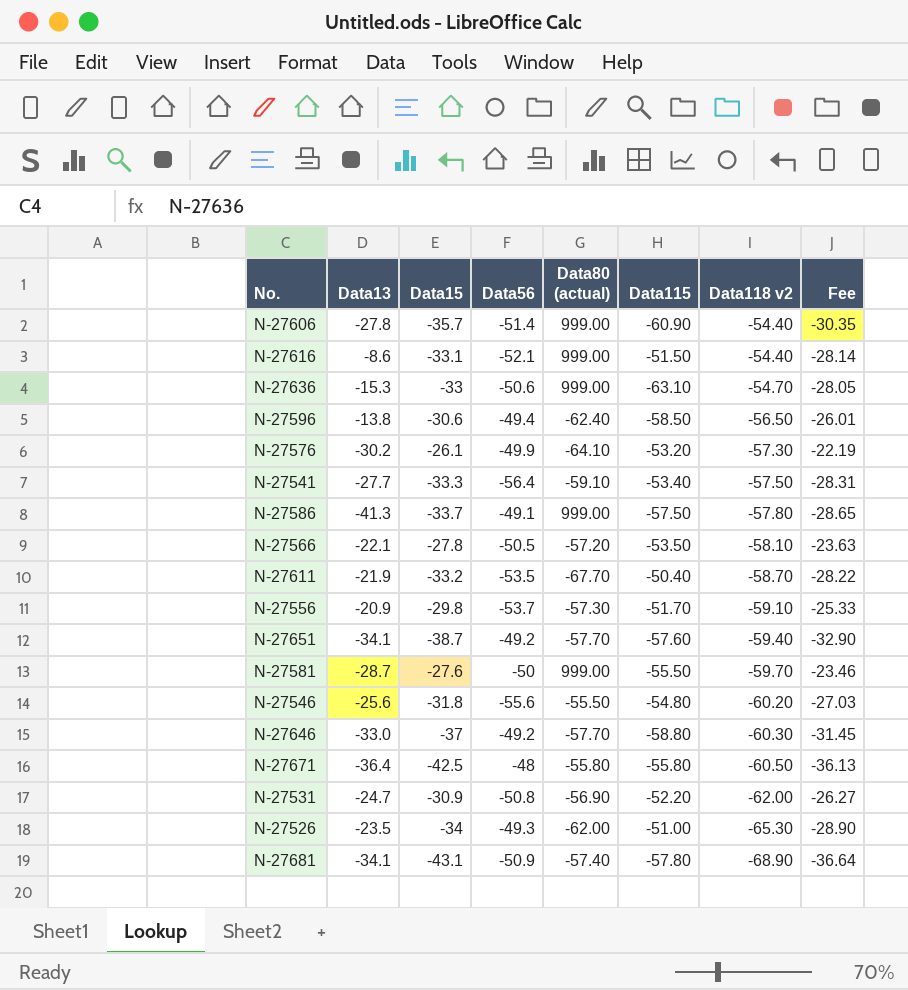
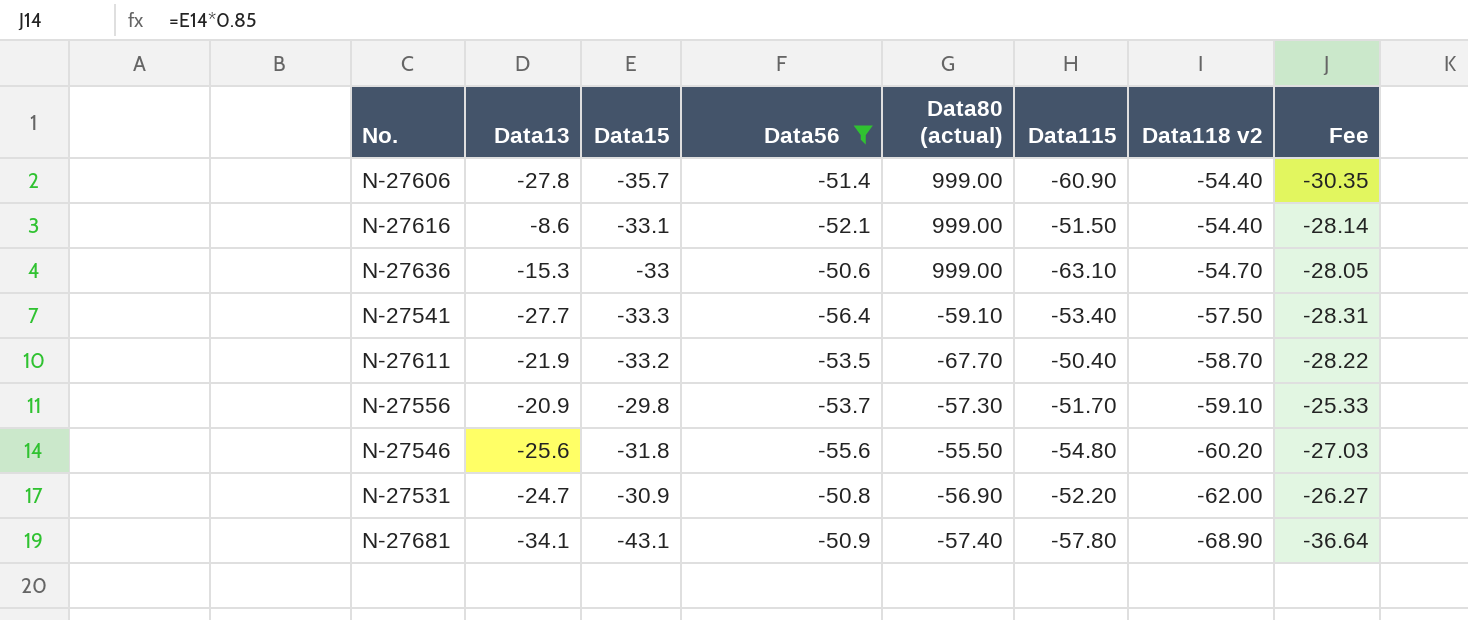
filter: none -> Data56 <= -50.6

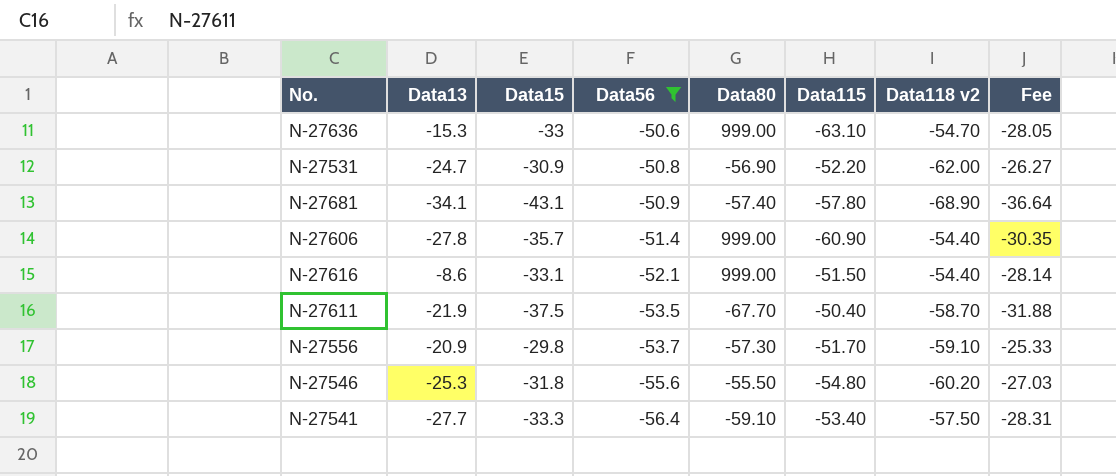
row order: Data118 v2 descending -> Data56 descending
column name: Data80 (actual) -> Data80
N-27611 | Data15: -33.2 -> -37.5
N-27611 | Fee: -28.22 -> -31.88
N-27546 | Data13: -25.6 -> -25.3

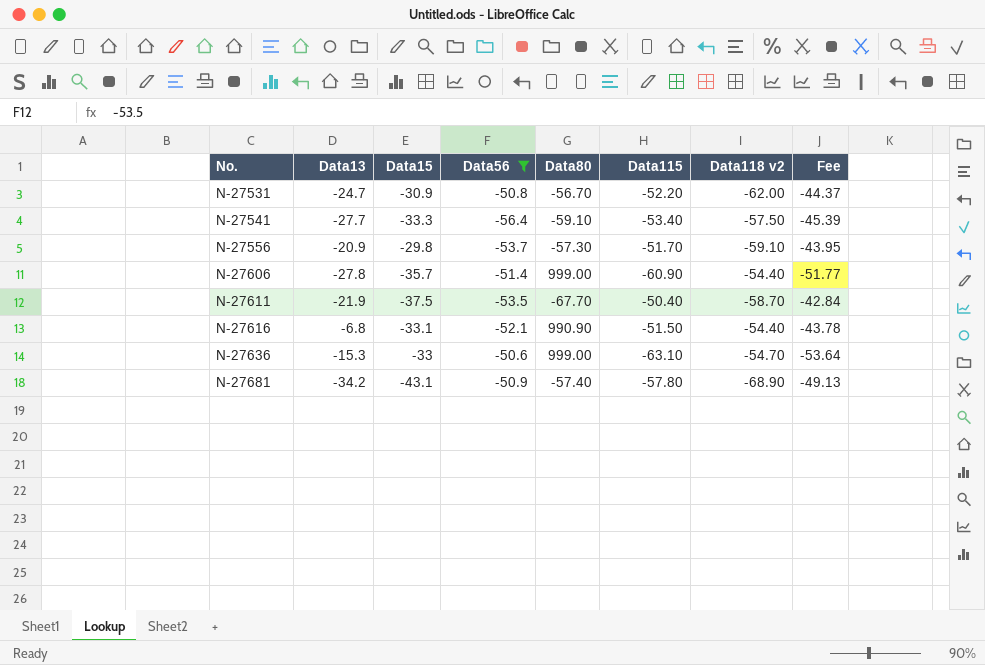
row order: Data56 descending -> No. ascending
column Fee | formula: [Data15] * 0.85 -> [Data115] * 0.85
row N-27546: -25.3 | -31.8 | -55.6 | -55.50 | -54.80 | -60.20 | -27.03 -> none
N-27531 | Data80: -56.90 -> -56.70
N-27616 | Data13: -8.6 -> -6.8
N-27616 | Data80: 999.00 -> 990.90
N-27681 | Data13: -34.1 -> -34.2

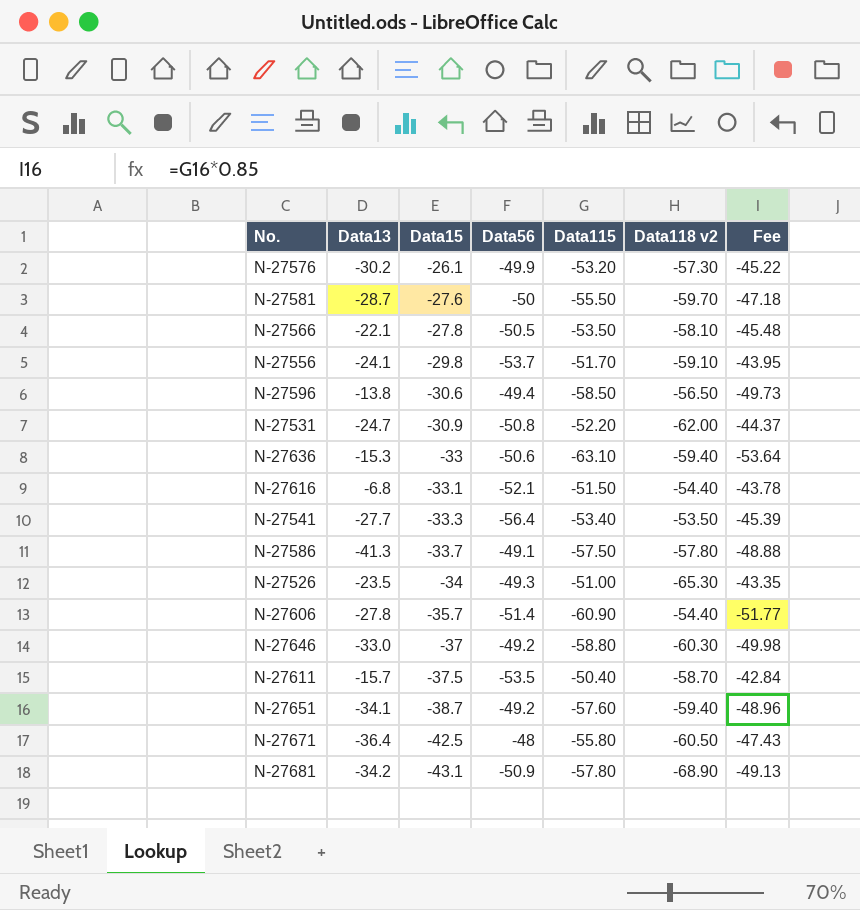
filter: Data56 <= -50.6 -> none
row order: No. ascending -> Data15 descending
column Data80 | position: 5 -> none
N-27556 | Data13: -20.9 -> -24.1
N-27636 | Data118 v2: -54.70 -> -59.40
N-27541 | Data118 v2: -57.50 -> -53.50
N-27611 | Data13: -21.9 -> -15.7

